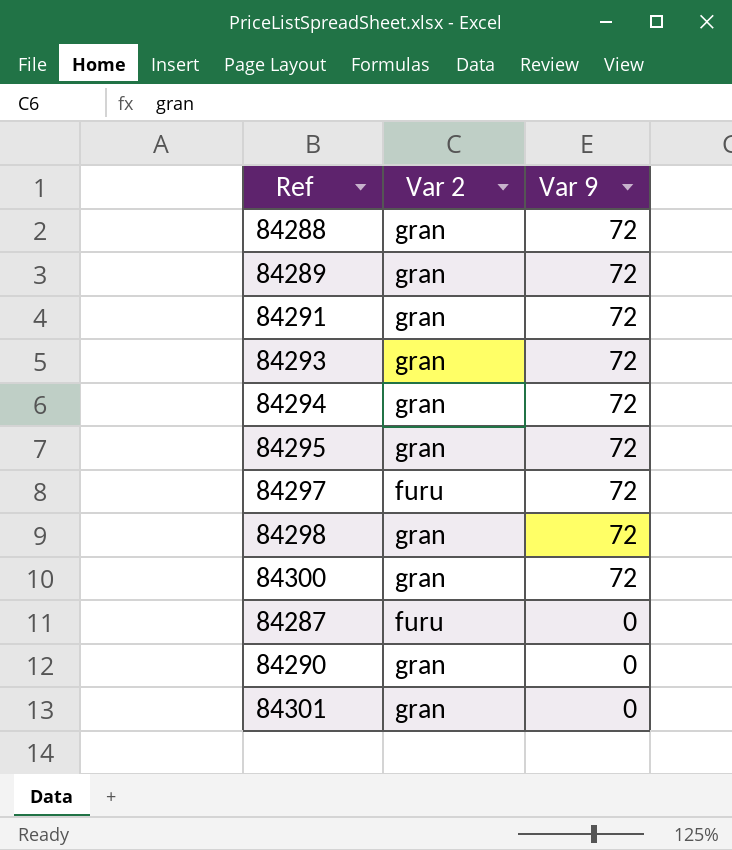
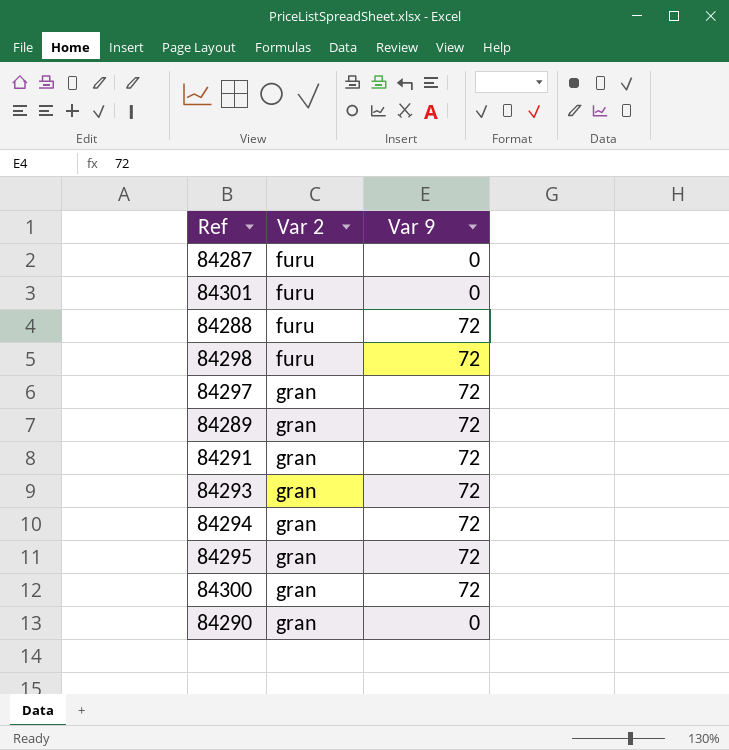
row order: Var 9 descending -> Var 2 ascending
84301 | Var 2: gran -> furu
84288 | Var 2: gran -> furu
84298 | Var 2: gran -> furu
84297 | Var 2: furu -> gran

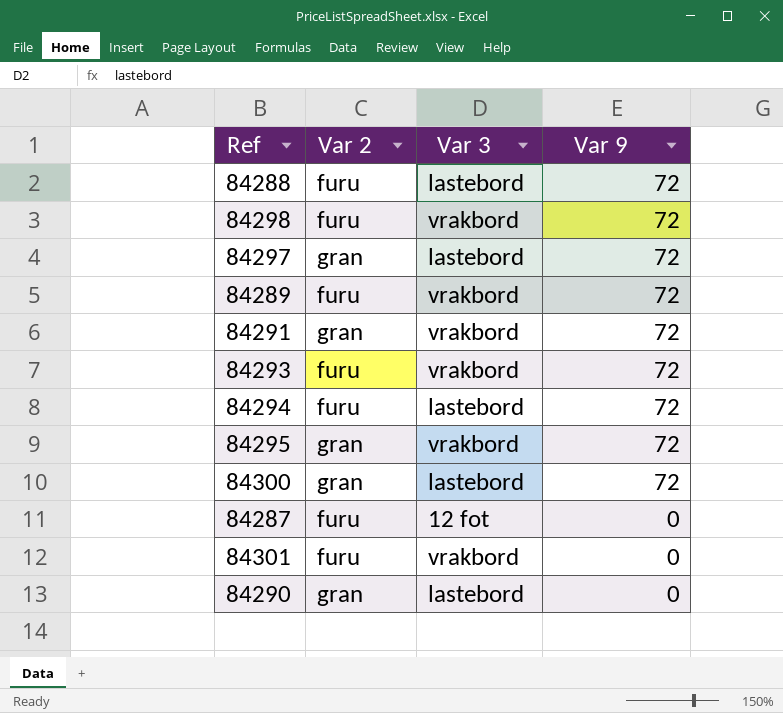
row order: Var 2 ascending -> Var 9 descending
column Var 3 | position: none -> 3
84289 | Var 2: gran -> furu
84293 | Var 2: gran -> furu
84294 | Var 2: gran -> furu

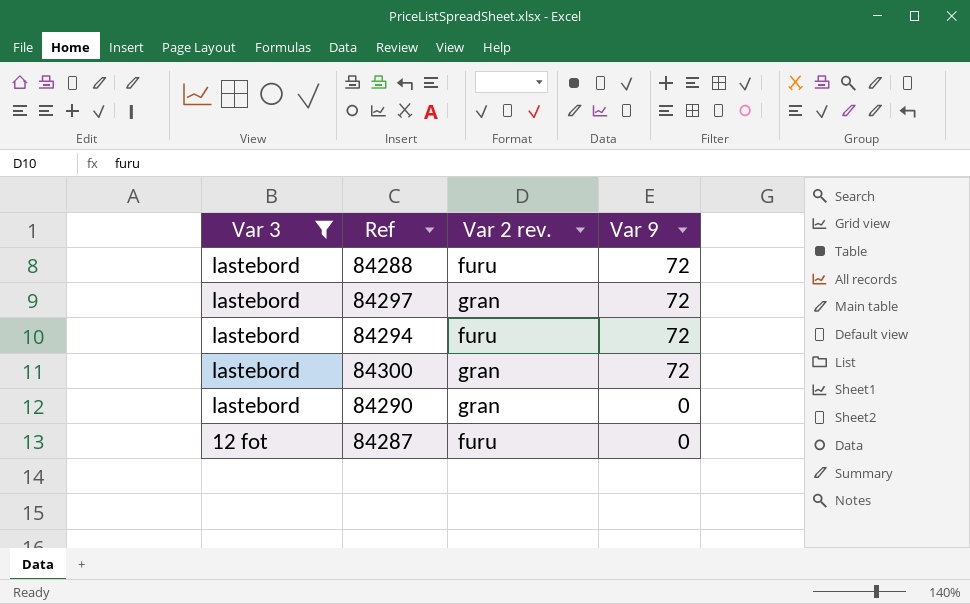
filter: none -> Var 3 != vrakbord
row order: Var 9 descending -> Var 3 descending
column Var 3 | position: 3 -> 1
column name: Var 2 -> Var 2 rev.

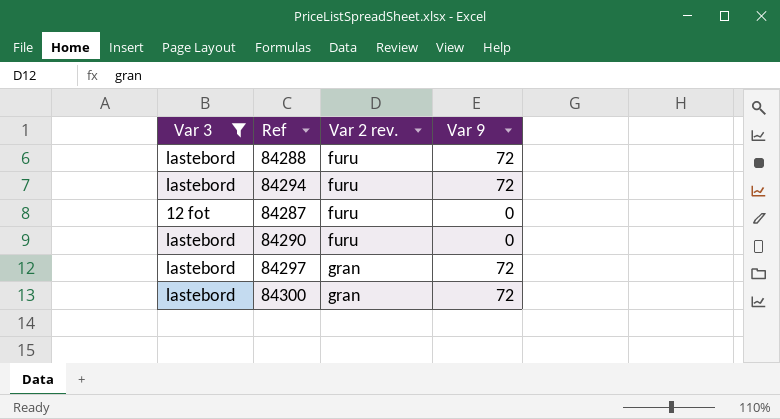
row order: Var 3 descending -> Var 2 rev. ascending
84290 | Var 2 rev.: gran -> furu

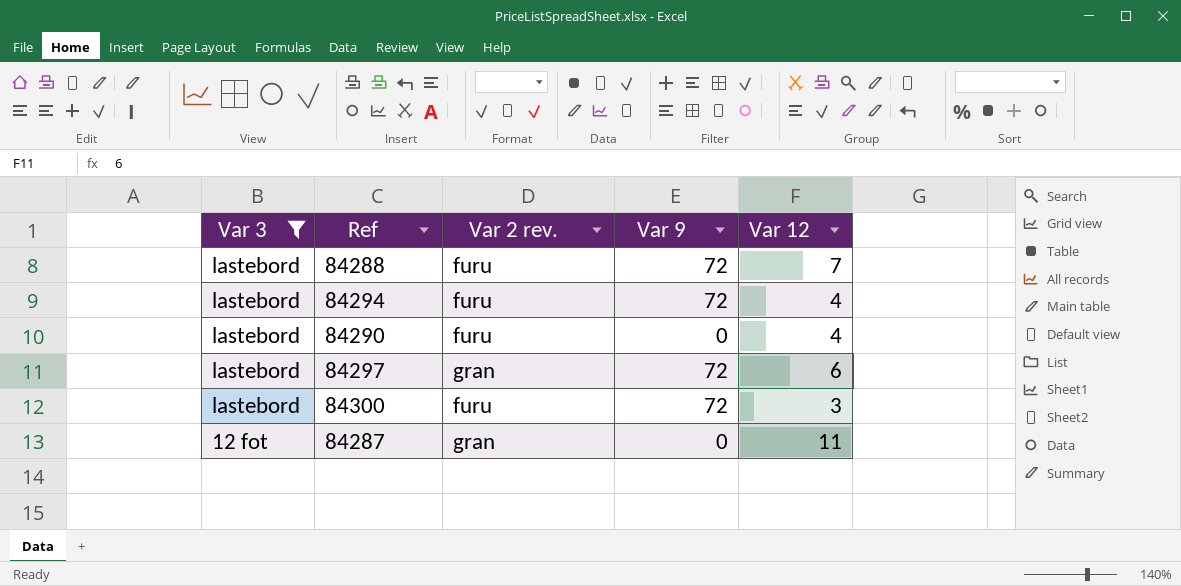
row order: Var 2 rev. ascending -> Var 3 descending
column Var 12 | position: none -> 5
84300 | Var 2 rev.: gran -> furu
84287 | Var 2 rev.: furu -> gran

